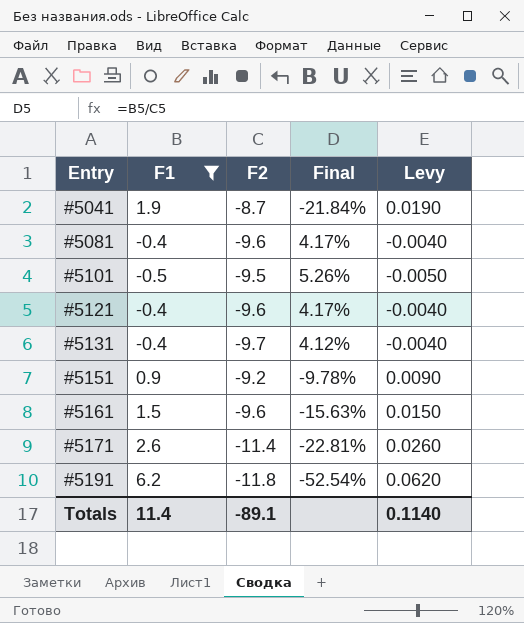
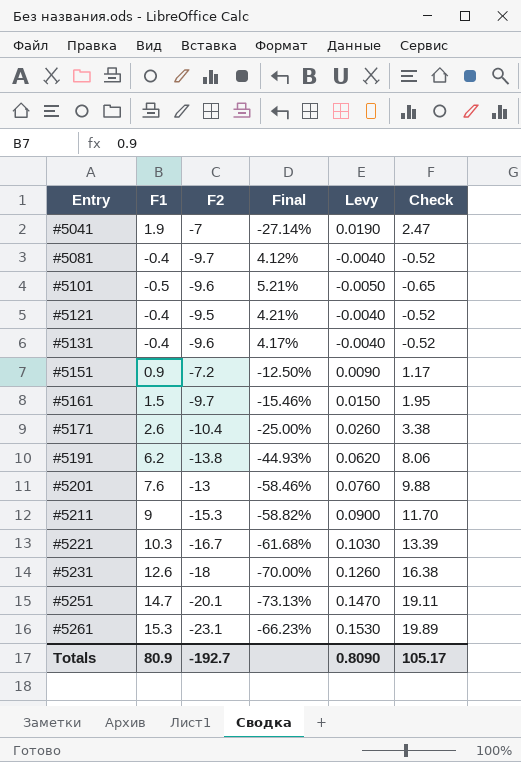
filter: F1 <= 6.2 -> none
column Check | formula: none -> [F1] * 1.3
#5041 | F2: -8.7 -> -7
#5041 | Final: -21.84% -> -27.14%
#5081 | F2: -9.6 -> -9.7
#5081 | Final: 4.17% -> 4.12%
#5101 | F2: -9.5 -> -9.6
#5101 | Final: 5.26% -> 5.21%
#5121 | F2: -9.6 -> -9.5
#5121 | Final: 4.17% -> 4.21%
#5131 | F2: -9.7 -> -9.6
#5131 | Final: 4.12% -> 4.17%
#5151 | F2: -9.2 -> -7.2
#5151 | Final: -9.78% -> -12.50%
#5161 | F2: -9.6 -> -9.7
#5161 | Final: -15.63% -> -15.46%
#5171 | F2: -11.4 -> -10.4
#5171 | Final: -22.81% -> -25.00%
#5191 | F2: -11.8 -> -13.8
#5191 | Final: -52.54% -> -44.93%
Totals | F1: 11.4 -> 80.9
Totals | F2: -89.1 -> -192.7
Totals | Levy: 0.1140 -> 0.8090

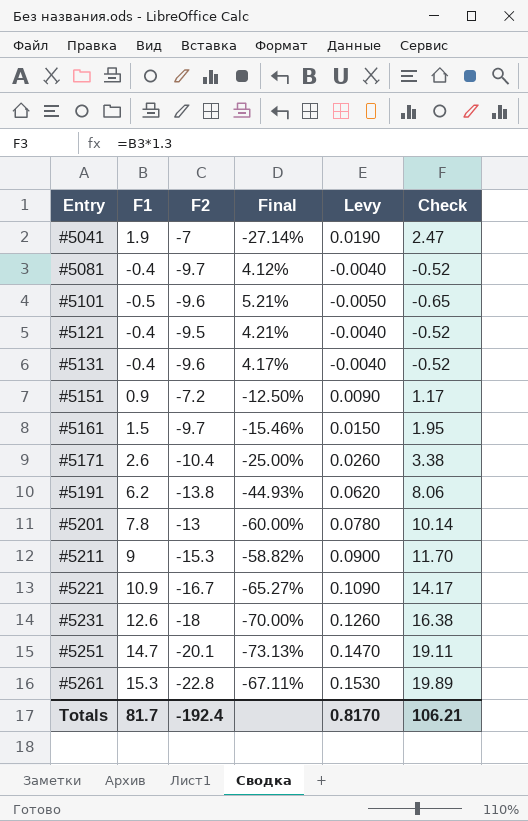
#5201 | F1: 7.6 -> 7.8
#5201 | Final: -58.46% -> -60.00%
#5201 | Levy: 0.0760 -> 0.0780
#5201 | Check: 9.88 -> 10.14
#5221 | F1: 10.3 -> 10.9
#5221 | Final: -61.68% -> -65.27%
#5221 | Levy: 0.1030 -> 0.1090
#5221 | Check: 13.39 -> 14.17
#5261 | F2: -23.1 -> -22.8
#5261 | Final: -66.23% -> -67.11%
Totals | F1: 80.9 -> 81.7
Totals | F2: -192.7 -> -192.4
Totals | Levy: 0.8090 -> 0.8170
Totals | Check: 105.17 -> 106.21

